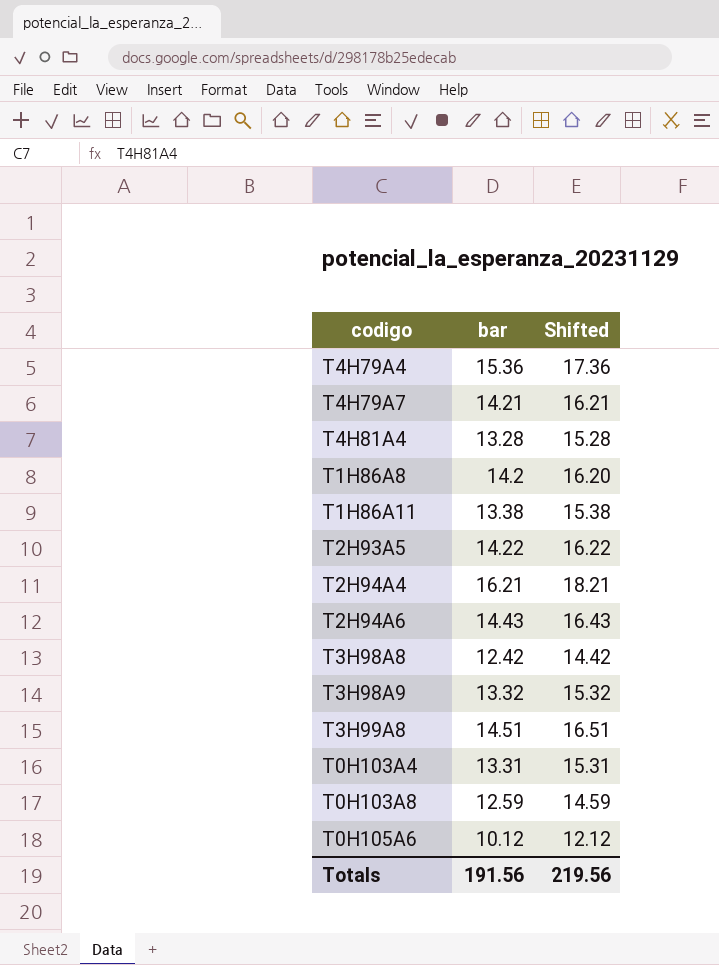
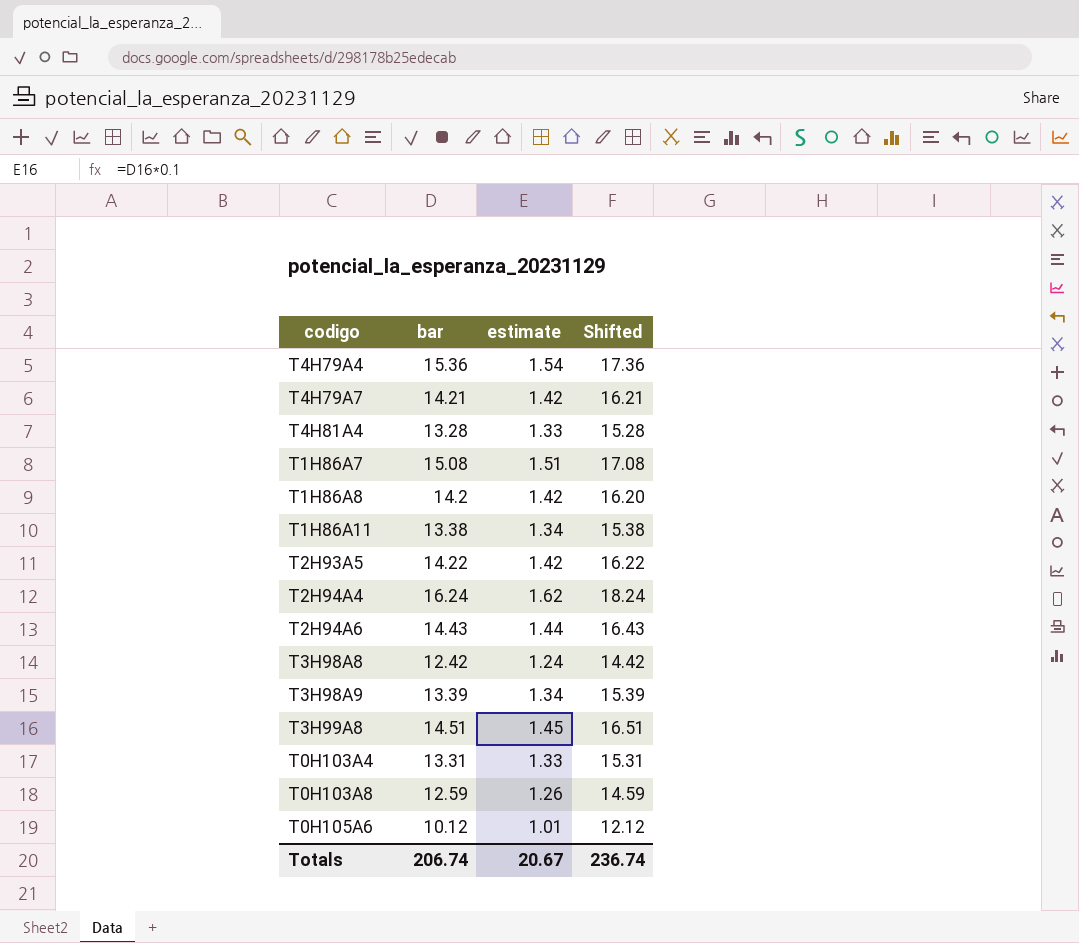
column estimate | formula: none -> [bar] * 0.1
row T1H86A7: none -> 15.08 | 1.51 | 17.08
T2H94A4 | bar: 16.21 -> 16.24
T2H94A4 | Shifted: 18.21 -> 18.24
T3H98A9 | bar: 13.32 -> 13.39
T3H98A9 | Shifted: 15.32 -> 15.39
Totals | bar: 191.56 -> 206.74
Totals | Shifted: 219.56 -> 236.74

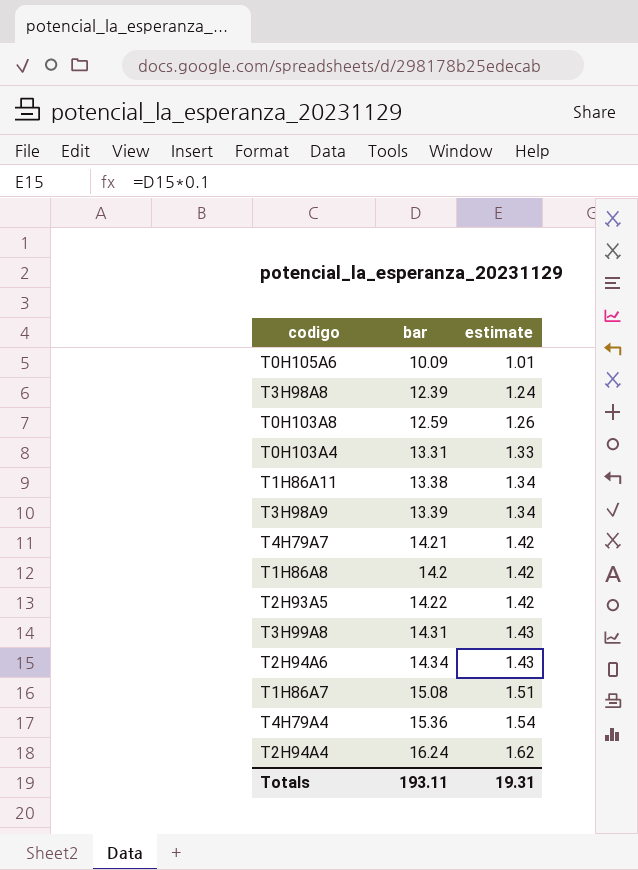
row order: none -> estimate ascending
column Shifted | formula: [bar] + 2 -> none
row T4H81A4: 13.28 | 1.33 | 15.28 -> none
T0H105A6 | bar: 10.12 -> 10.09
T3H98A8 | bar: 12.42 -> 12.39
T3H99A8 | bar: 14.51 -> 14.31
T3H99A8 | estimate: 1.45 -> 1.43
T2H94A6 | bar: 14.43 -> 14.34
T2H94A6 | estimate: 1.44 -> 1.43
Totals | bar: 206.74 -> 193.11
Totals | estimate: 20.67 -> 19.31

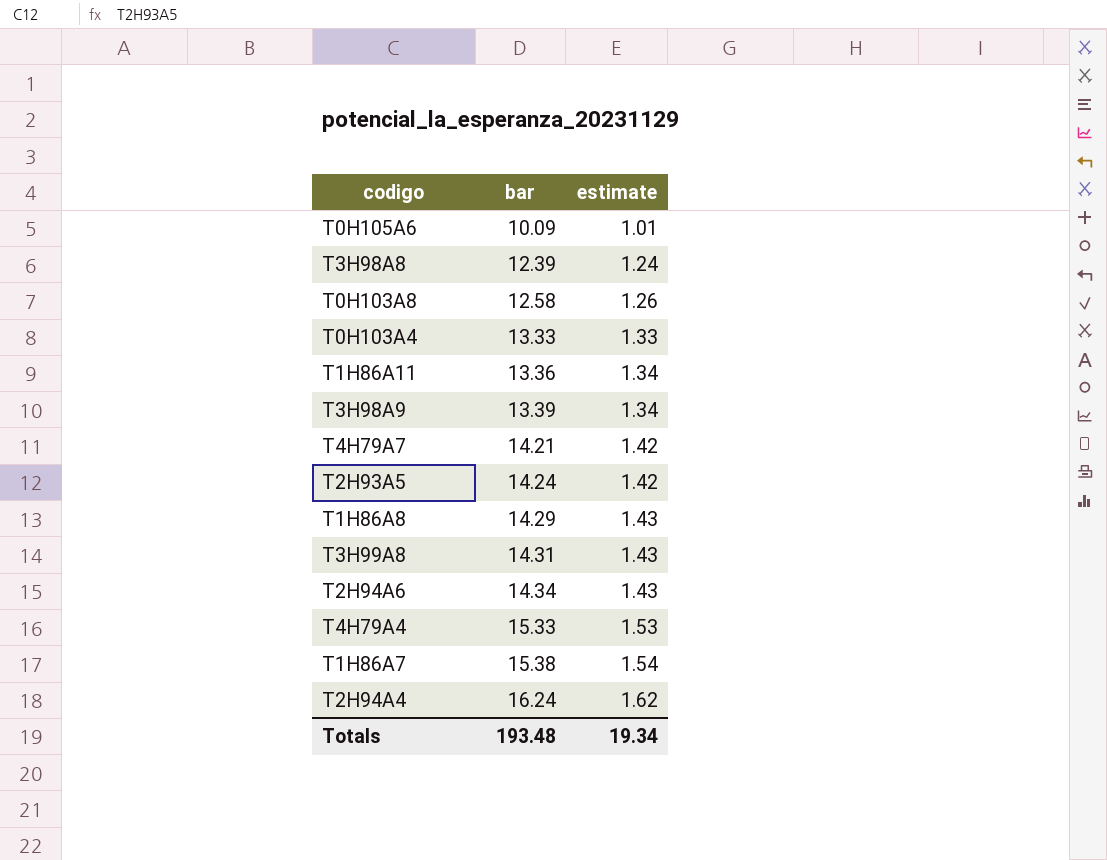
row order: estimate ascending -> bar ascending
T0H103A8 | bar: 12.59 -> 12.58
T0H103A4 | bar: 13.31 -> 13.33
T1H86A11 | bar: 13.38 -> 13.36
T2H93A5 | bar: 14.22 -> 14.24
T1H86A8 | bar: 14.2 -> 14.29
T1H86A8 | estimate: 1.42 -> 1.43
T4H79A4 | bar: 15.36 -> 15.33
T4H79A4 | estimate: 1.54 -> 1.53
T1H86A7 | bar: 15.08 -> 15.38
T1H86A7 | estimate: 1.51 -> 1.54
Totals | bar: 193.11 -> 193.48
Totals | estimate: 19.31 -> 19.34

